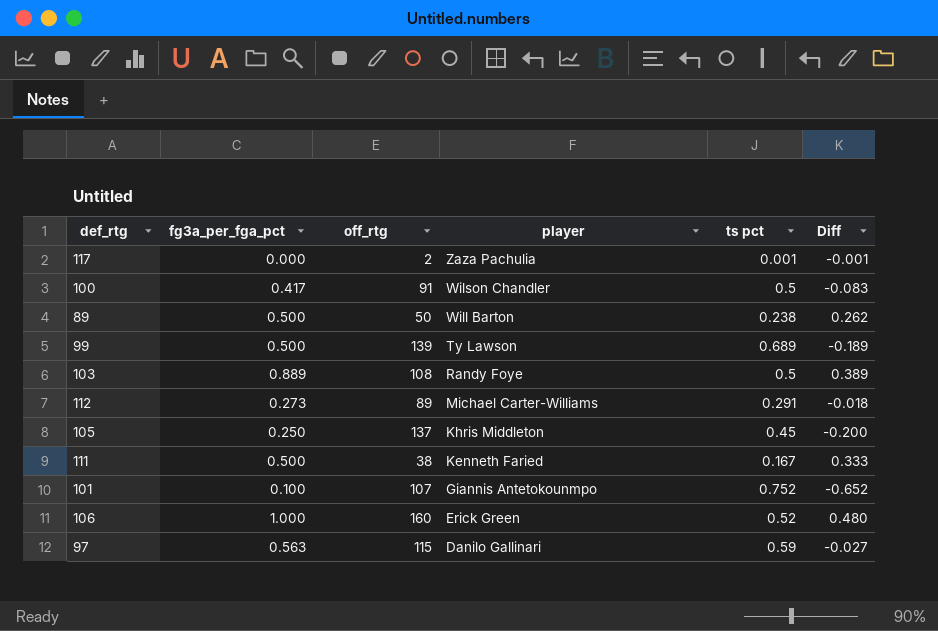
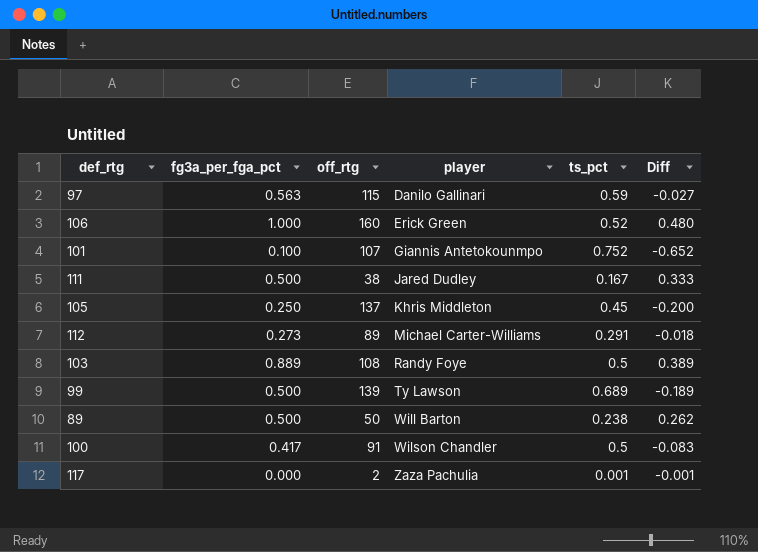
row order: player descending -> player ascending
column name: ts pct -> ts_pct
111 | player: Kenneth Faried -> Jared Dudley

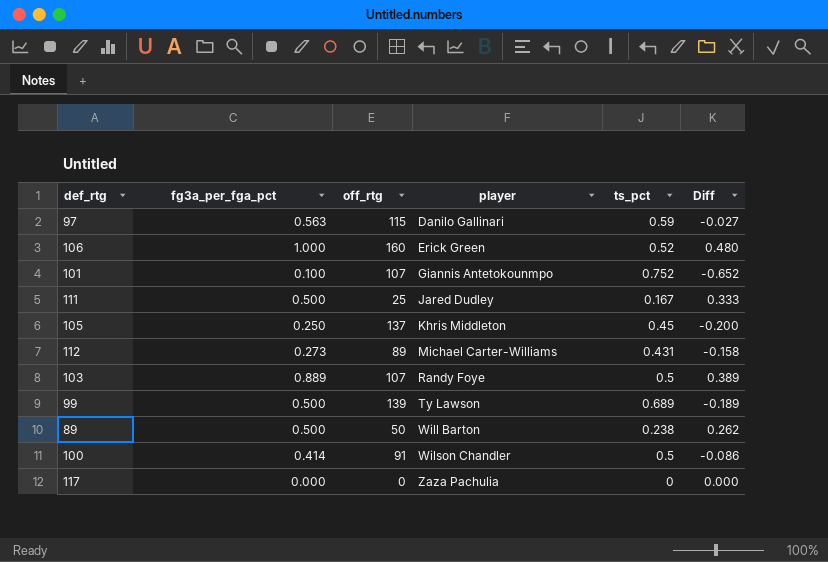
111 | off_rtg: 38 -> 25
112 | ts_pct: 0.291 -> 0.431
112 | Diff: -0.018 -> -0.158
103 | off_rtg: 108 -> 107
100 | fg3a_per_fga_pct: 0.417 -> 0.414
100 | Diff: -0.083 -> -0.086
117 | off_rtg: 2 -> 0
117 | ts_pct: 0.001 -> 0
117 | Diff: -0.001 -> 0.000

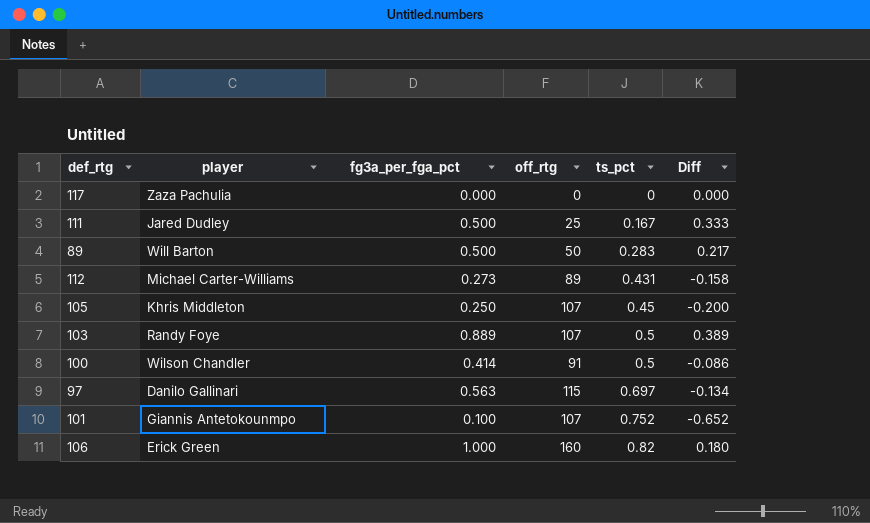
row order: player ascending -> ts_pct ascending
column player | position: 4 -> 2
row 99: 0.500 | 139 | Ty Lawson | 0.689 | -0.189 -> none
89 | ts_pct: 0.238 -> 0.283
89 | Diff: 0.262 -> 0.217
105 | off_rtg: 137 -> 107
97 | ts_pct: 0.59 -> 0.697
97 | Diff: -0.027 -> -0.134
106 | ts_pct: 0.52 -> 0.82
106 | Diff: 0.480 -> 0.180

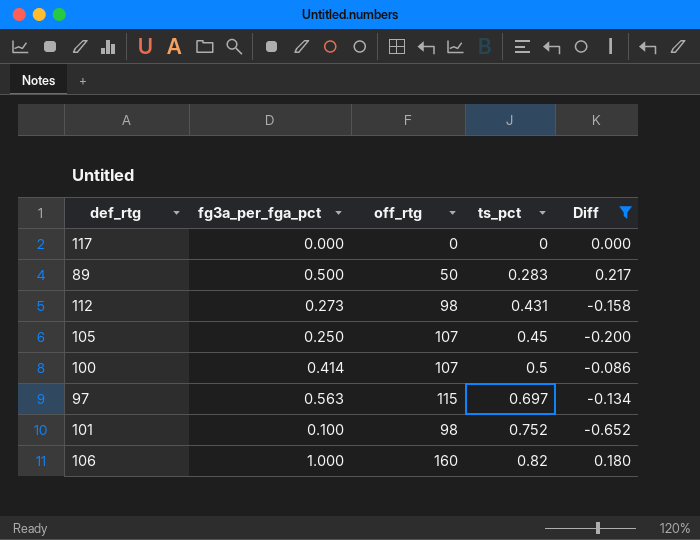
filter: none -> Diff <= 0.217
column player | position: 2 -> none
112 | off_rtg: 89 -> 98
100 | off_rtg: 91 -> 107
101 | off_rtg: 107 -> 98

